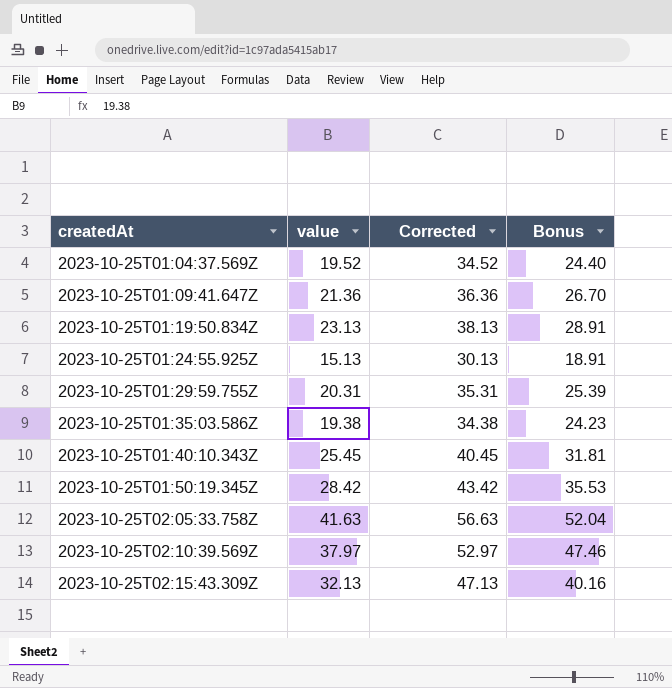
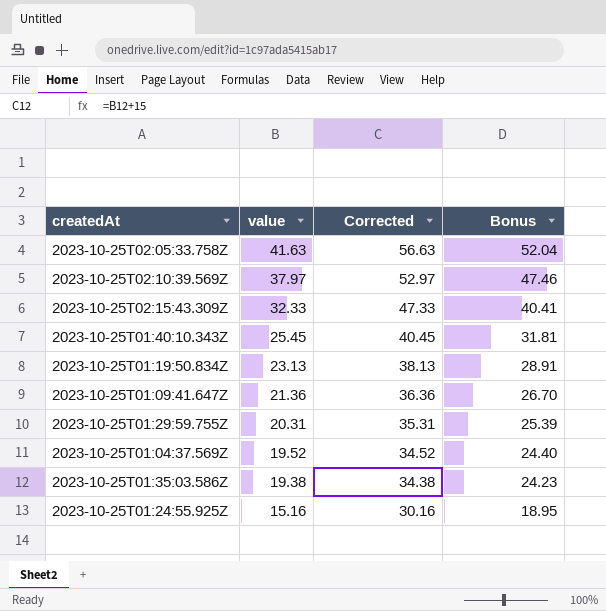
row order: createdAt ascending -> value descending
row 2023-10-25T01:50:19.345Z: 28.42 | 43.42 | 35.53 -> none
2023-10-25T02:15:43.309Z | value: 32.13 -> 32.33
2023-10-25T02:15:43.309Z | Corrected: 47.13 -> 47.33
2023-10-25T02:15:43.309Z | Bonus: 40.16 -> 40.41
2023-10-25T01:24:55.925Z | value: 15.13 -> 15.16
2023-10-25T01:24:55.925Z | Corrected: 30.13 -> 30.16
2023-10-25T01:24:55.925Z | Bonus: 18.91 -> 18.95

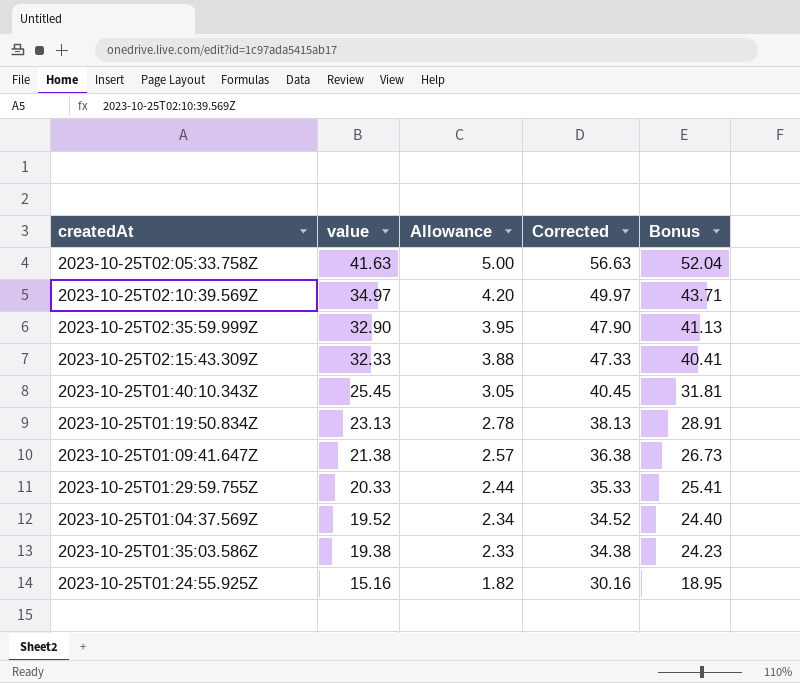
column Allowance | formula: none -> [value] * 0.12
2023-10-25T02:10:39.569Z | value: 37.97 -> 34.97
2023-10-25T02:10:39.569Z | Corrected: 52.97 -> 49.97
2023-10-25T02:10:39.569Z | Bonus: 47.46 -> 43.71
row 2023-10-25T02:35:59.999Z: none -> 32.90 | 3.95 | 47.90 | 41.13
2023-10-25T01:09:41.647Z | value: 21.36 -> 21.38
2023-10-25T01:09:41.647Z | Corrected: 36.36 -> 36.38
2023-10-25T01:09:41.647Z | Bonus: 26.70 -> 26.73
2023-10-25T01:29:59.755Z | value: 20.31 -> 20.33
2023-10-25T01:29:59.755Z | Corrected: 35.31 -> 35.33
2023-10-25T01:29:59.755Z | Bonus: 25.39 -> 25.41

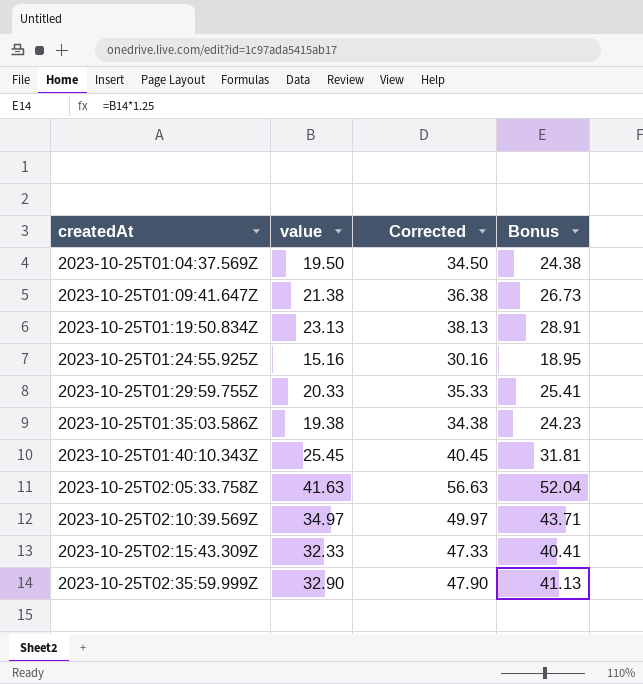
row order: value descending -> createdAt ascending
column Allowance | formula: [value] * 0.12 -> none
2023-10-25T01:04:37.569Z | value: 19.52 -> 19.50
2023-10-25T01:04:37.569Z | Corrected: 34.52 -> 34.50
2023-10-25T01:04:37.569Z | Bonus: 24.40 -> 24.38

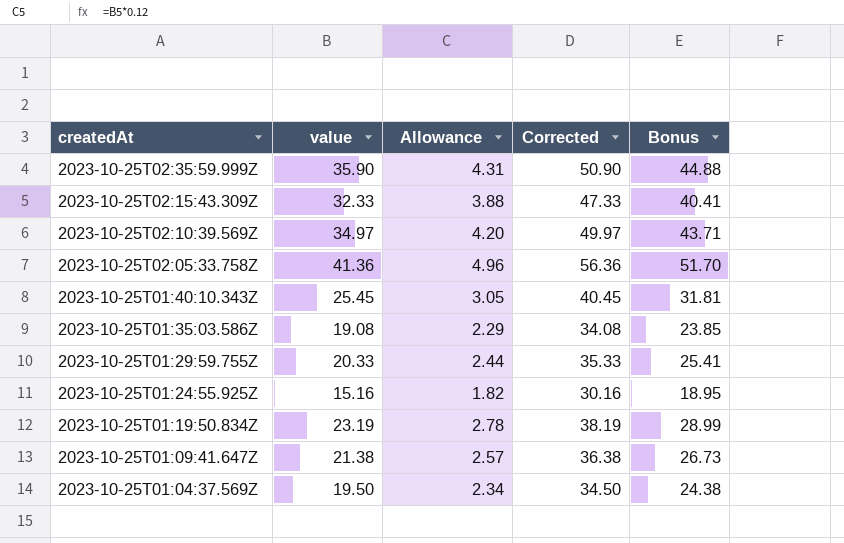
row order: createdAt ascending -> createdAt descending
column Allowance | formula: none -> [value] * 0.12
2023-10-25T02:35:59.999Z | value: 32.90 -> 35.90
2023-10-25T02:35:59.999Z | Corrected: 47.90 -> 50.90
2023-10-25T02:35:59.999Z | Bonus: 41.13 -> 44.88
2023-10-25T02:05:33.758Z | value: 41.63 -> 41.36
2023-10-25T02:05:33.758Z | Corrected: 56.63 -> 56.36
2023-10-25T02:05:33.758Z | Bonus: 52.04 -> 51.70
2023-10-25T01:35:03.586Z | value: 19.38 -> 19.08
2023-10-25T01:35:03.586Z | Corrected: 34.38 -> 34.08
2023-10-25T01:35:03.586Z | Bonus: 24.23 -> 23.85
2023-10-25T01:19:50.834Z | value: 23.13 -> 23.19
2023-10-25T01:19:50.834Z | Corrected: 38.13 -> 38.19
2023-10-25T01:19:50.834Z | Bonus: 28.91 -> 28.99

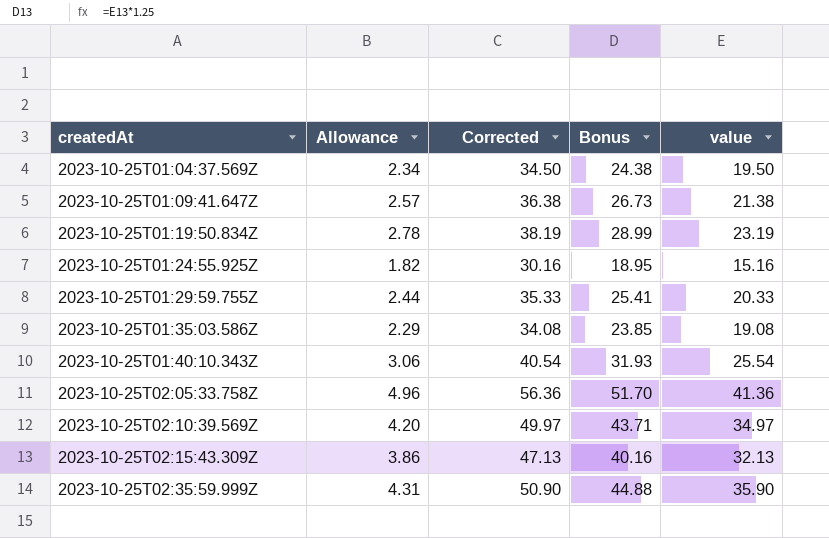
row order: createdAt descending -> createdAt ascending
column value | position: 2 -> 5
2023-10-25T01:40:10.343Z | Allowance: 3.05 -> 3.06
2023-10-25T01:40:10.343Z | Corrected: 40.45 -> 40.54
2023-10-25T01:40:10.343Z | Bonus: 31.81 -> 31.93
2023-10-25T01:40:10.343Z | value: 25.45 -> 25.54
2023-10-25T02:15:43.309Z | Allowance: 3.88 -> 3.86
2023-10-25T02:15:43.309Z | Corrected: 47.33 -> 47.13
2023-10-25T02:15:43.309Z | Bonus: 40.41 -> 40.16
2023-10-25T02:15:43.309Z | value: 32.33 -> 32.13

